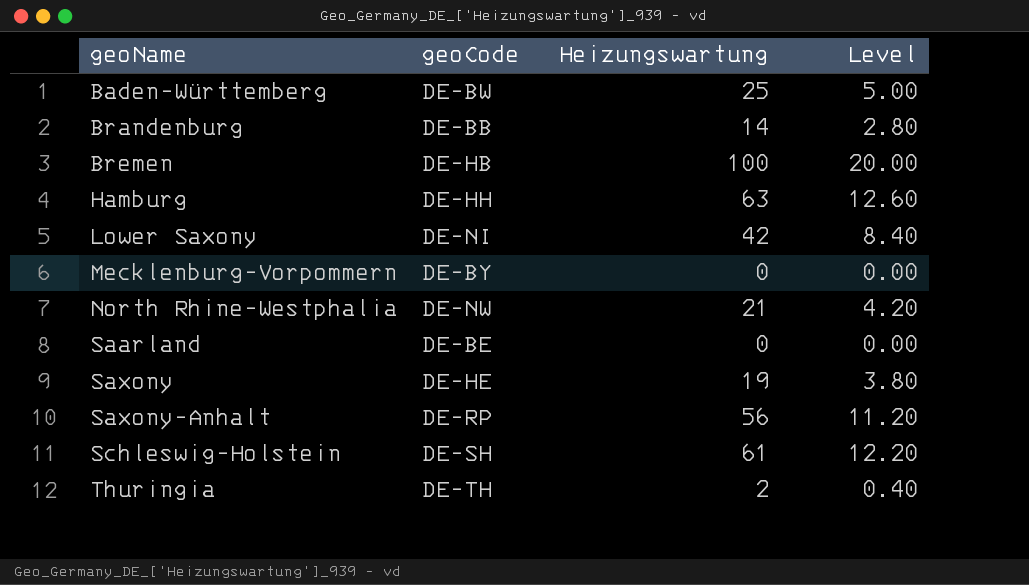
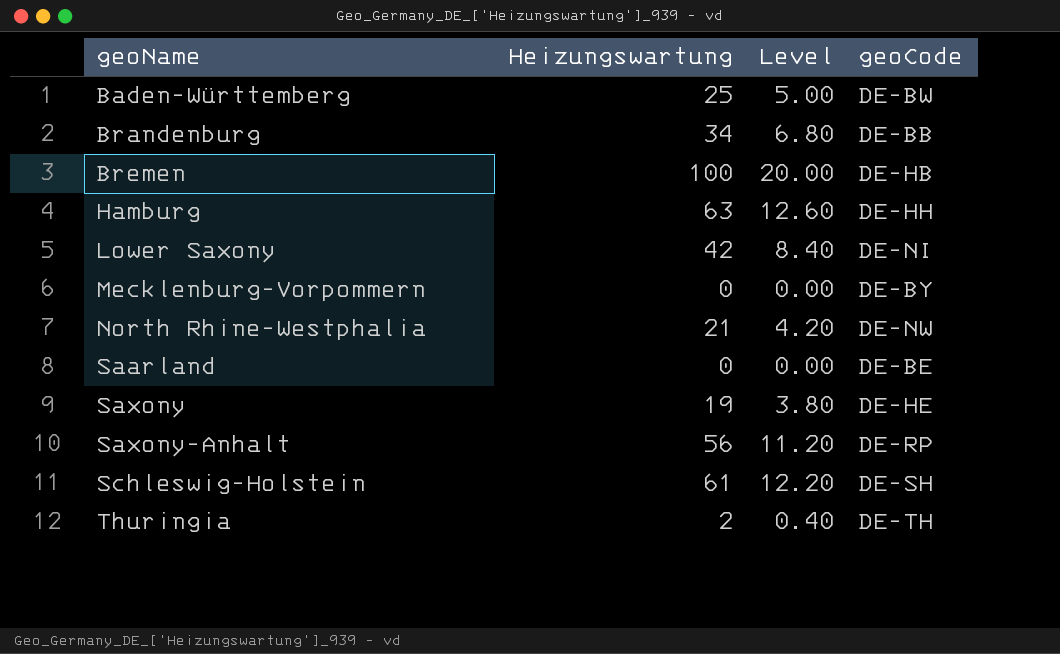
column geoCode | position: 2 -> 4
Brandenburg | Heizungswartung: 14 -> 34
Brandenburg | Level: 2.80 -> 6.80

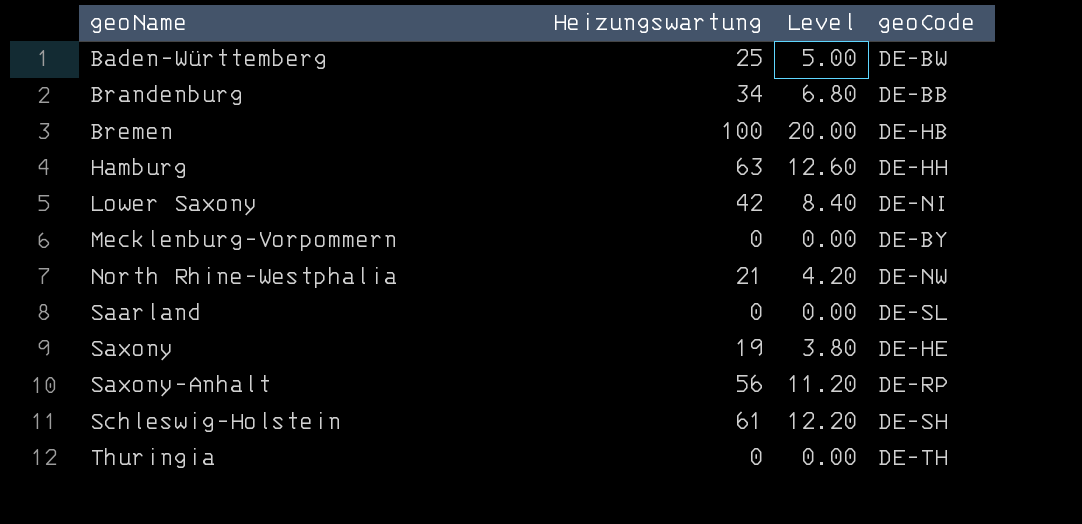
Saarland | geoCode: DE-BE -> DE-SL
Thuringia | Heizungswartung: 2 -> 0
Thuringia | Level: 0.40 -> 0.00

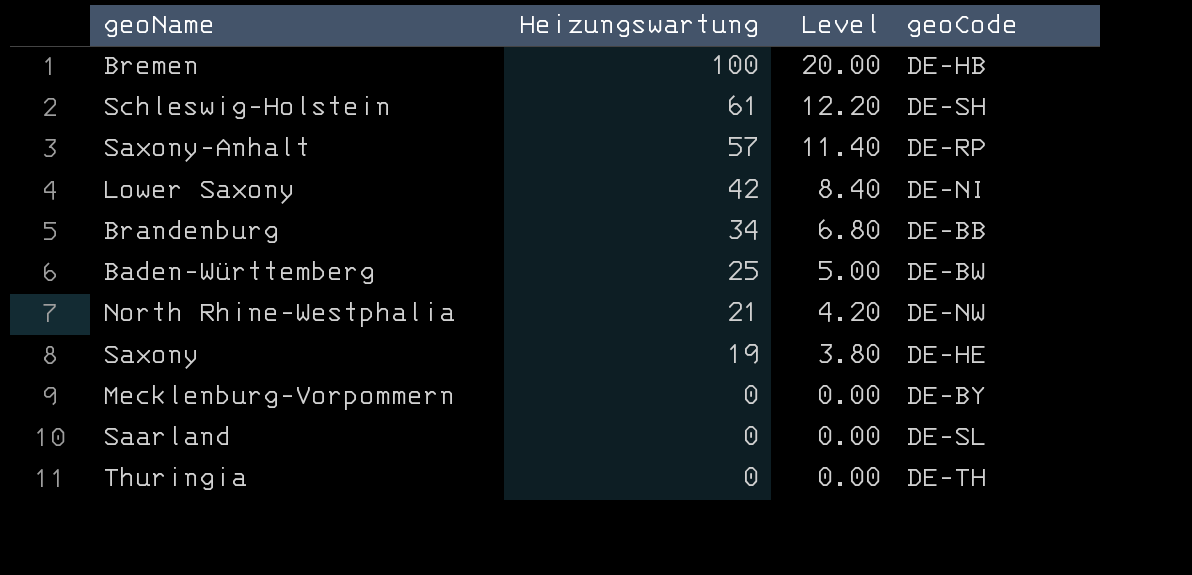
row order: geoName ascending -> Heizungswartung descending
row Hamburg: 63 | 12.60 | DE-HH -> none
Saxony-Anhalt | Heizungswartung: 56 -> 57
Saxony-Anhalt | Level: 11.20 -> 11.40

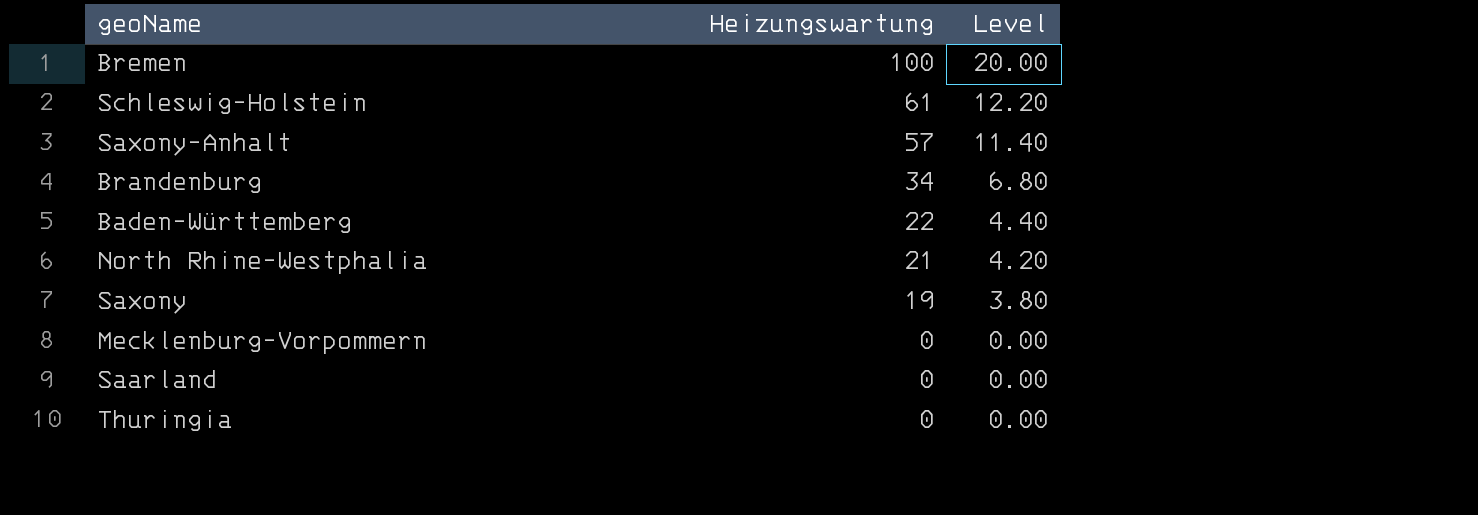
column geoCode | position: 4 -> none
row Lower Saxony: 42 | 8.40 | DE-NI -> none
Baden-Württemberg | Heizungswartung: 25 -> 22
Baden-Württemberg | Level: 5.00 -> 4.40

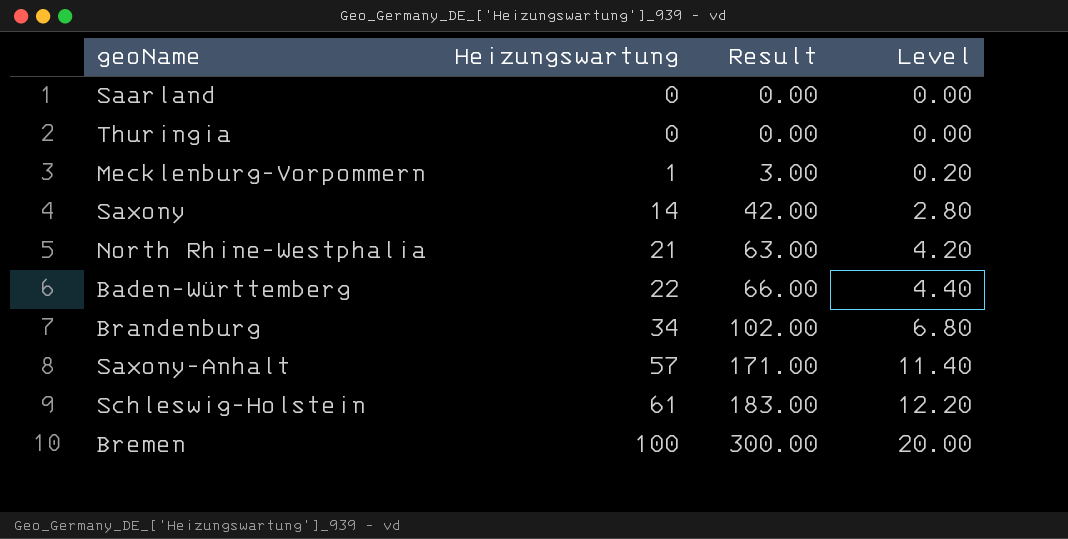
row order: Heizungswartung descending -> Heizungswartung ascending
column Result | formula: none -> [Heizungswartung] * 3
Mecklenburg-Vorpommern | Heizungswartung: 0 -> 1
Mecklenburg-Vorpommern | Level: 0.00 -> 0.20
Saxony | Heizungswartung: 19 -> 14
Saxony | Level: 3.80 -> 2.80

